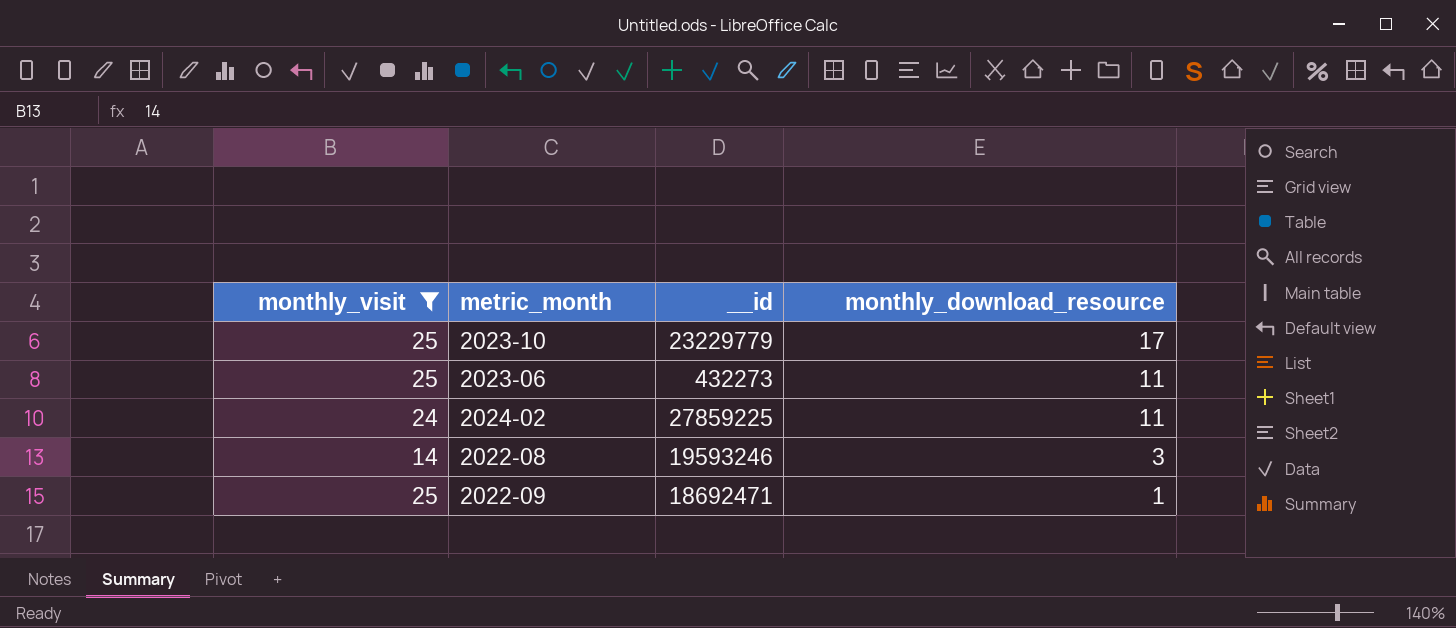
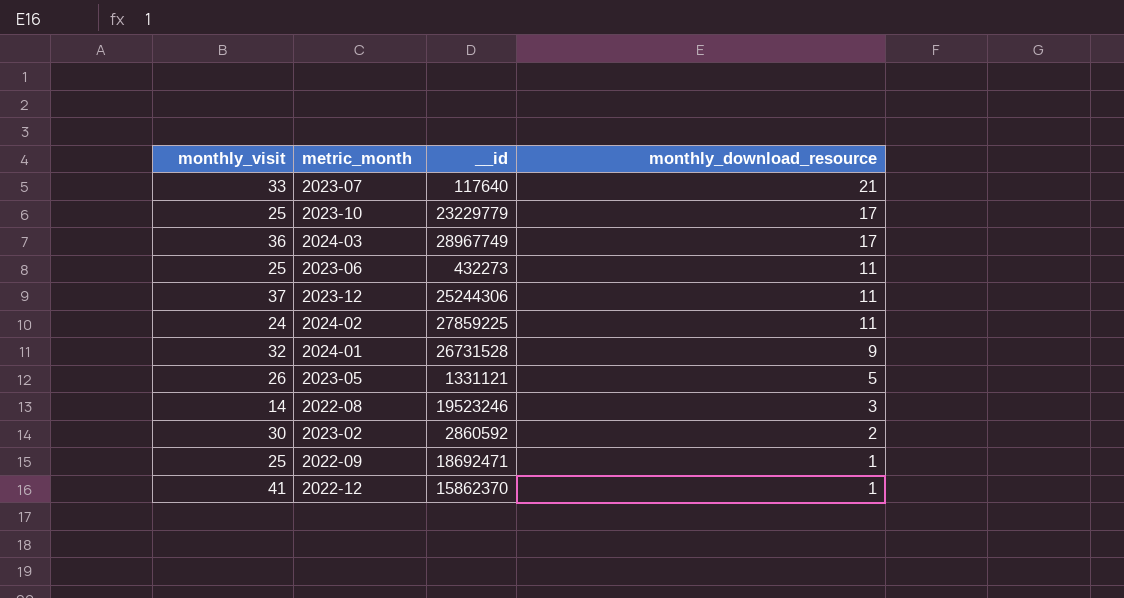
filter: monthly_visit <= 25 -> none
2022-08 | __id: 19593246 -> 19523246

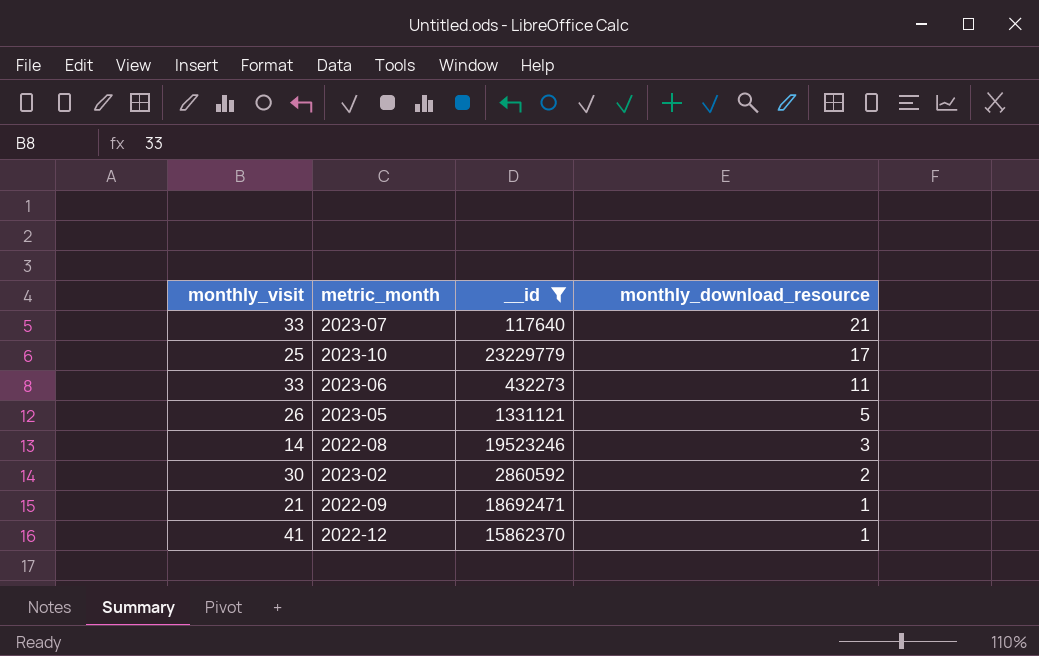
filter: none -> __id <= 23229779
2023-06 | monthly_visit: 25 -> 33
2022-09 | monthly_visit: 25 -> 21

